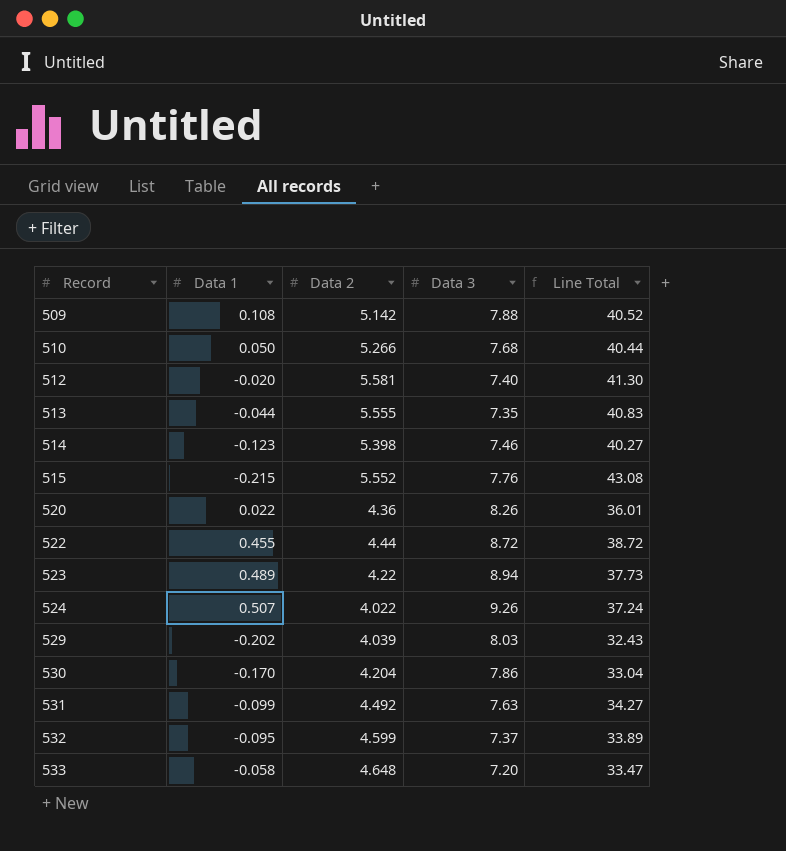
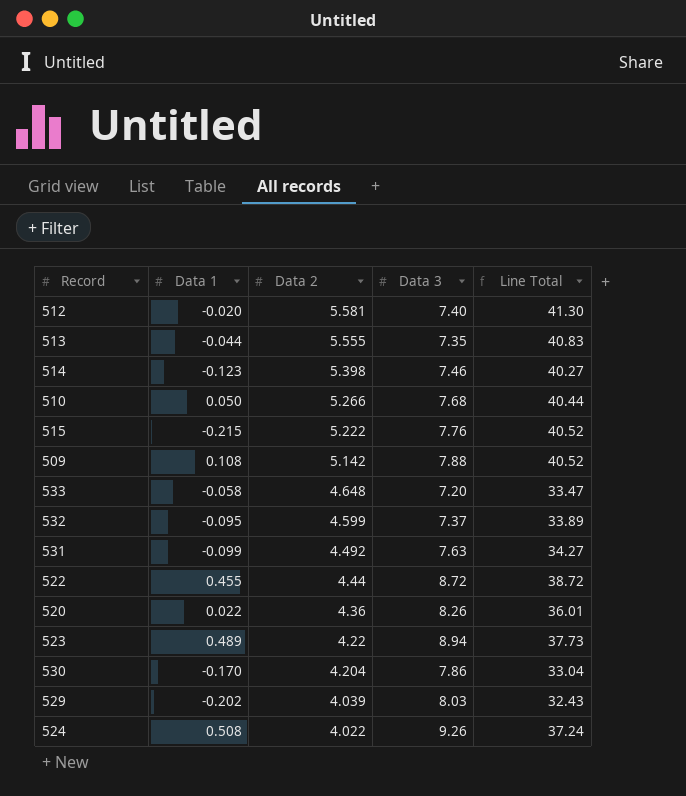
row order: Record ascending -> Data 2 descending
515 | Data 2: 5.552 -> 5.222
515 | Line Total: 43.08 -> 40.52
524 | Data 1: 0.507 -> 0.508

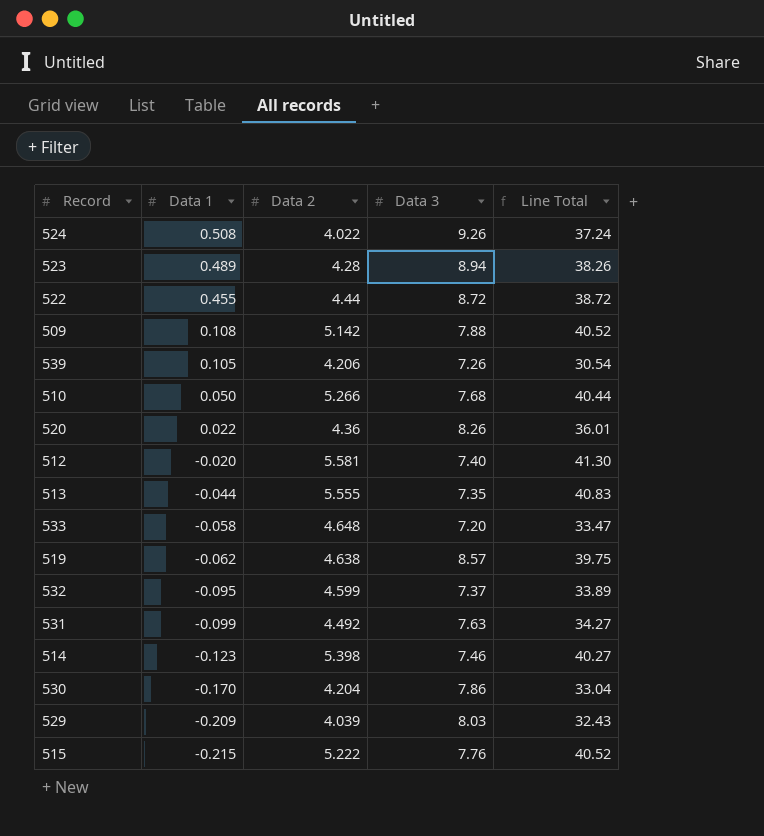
row order: Data 2 descending -> Data 1 descending
523 | Data 2: 4.22 -> 4.28
523 | Line Total: 37.73 -> 38.26
row 539: none -> 0.105 | 4.206 | 7.26 | 30.54
row 519: none -> -0.062 | 4.638 | 8.57 | 39.75
529 | Data 1: -0.202 -> -0.209

